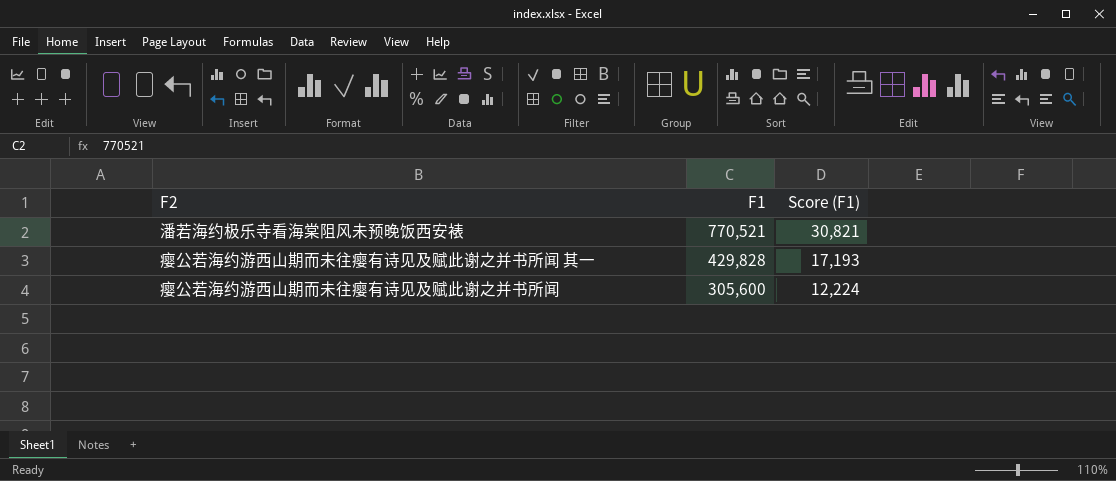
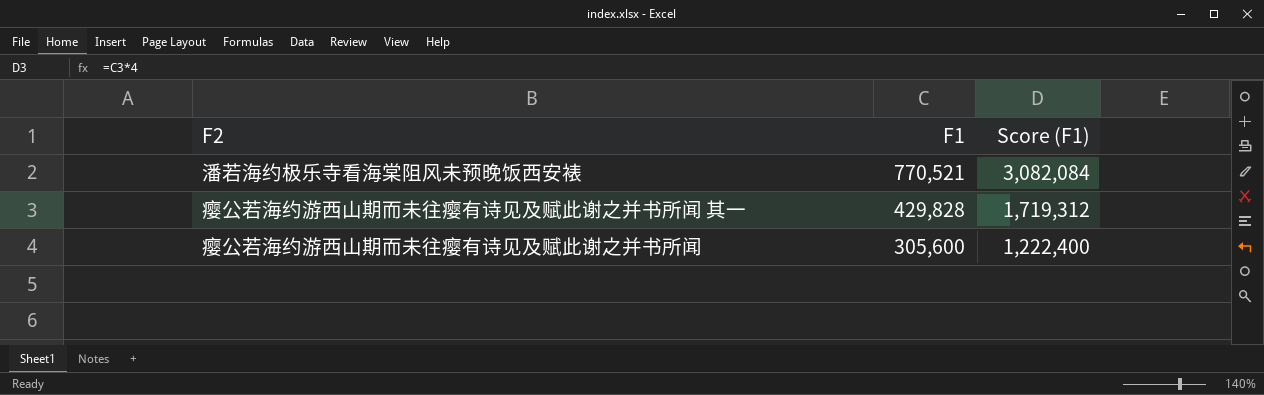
column Score (F1) | formula: [F1] * 0.04 -> [F1] * 4

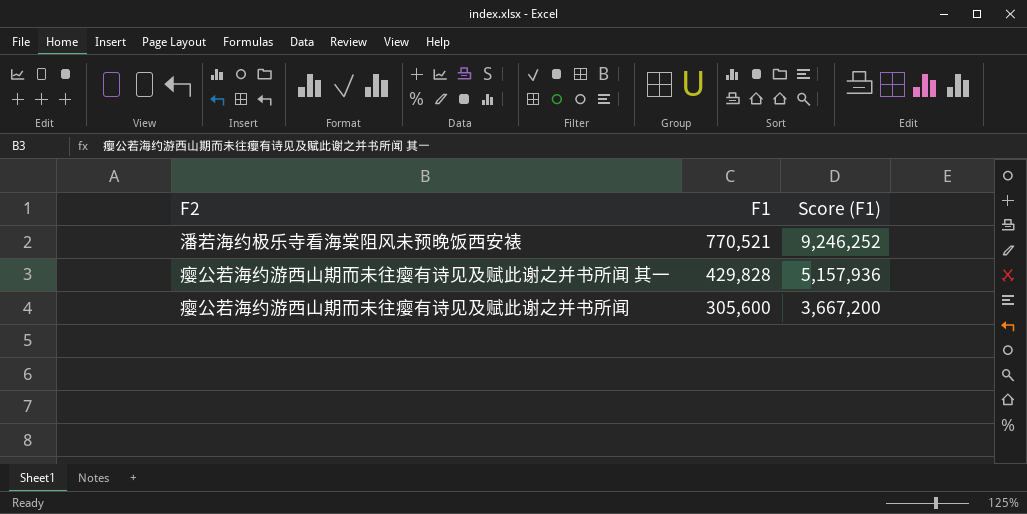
column Score (F1) | formula: [F1] * 4 -> [F1] * 12

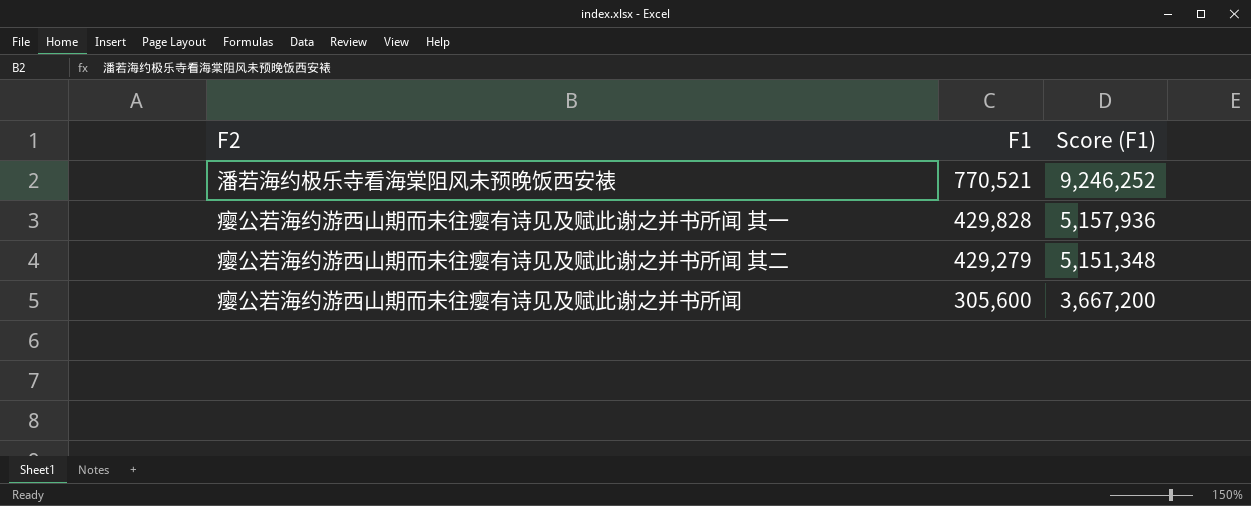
row 瘿公若海约游西山期而未往瘿有诗见及赋此谢之并书所闻 其二: none -> 429,279 | 5,151,348

